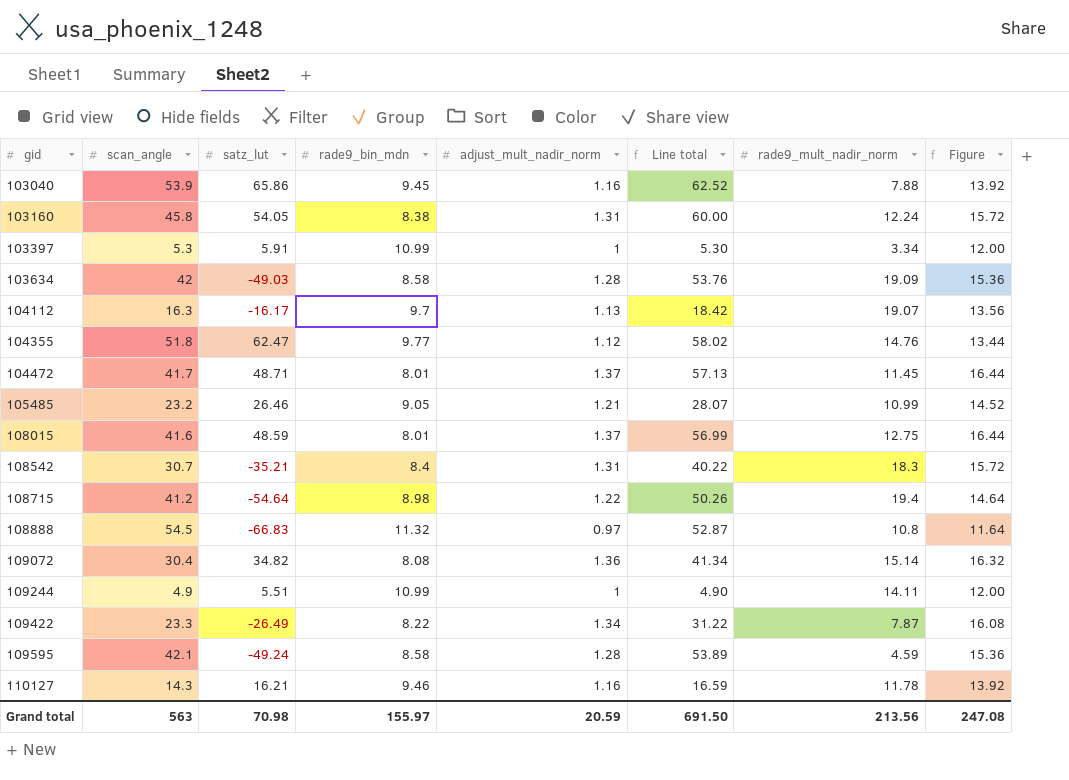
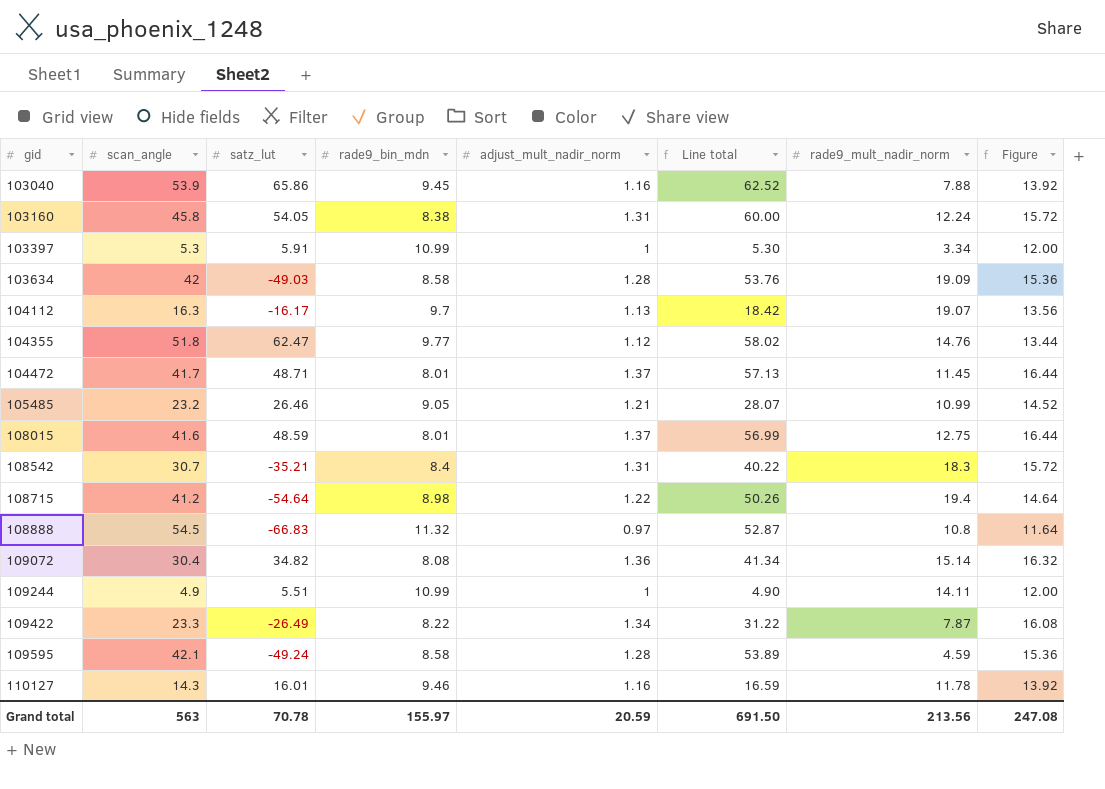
110127 | satz_lut: 16.21 -> 16.01
Grand total | satz_lut: 70.98 -> 70.78

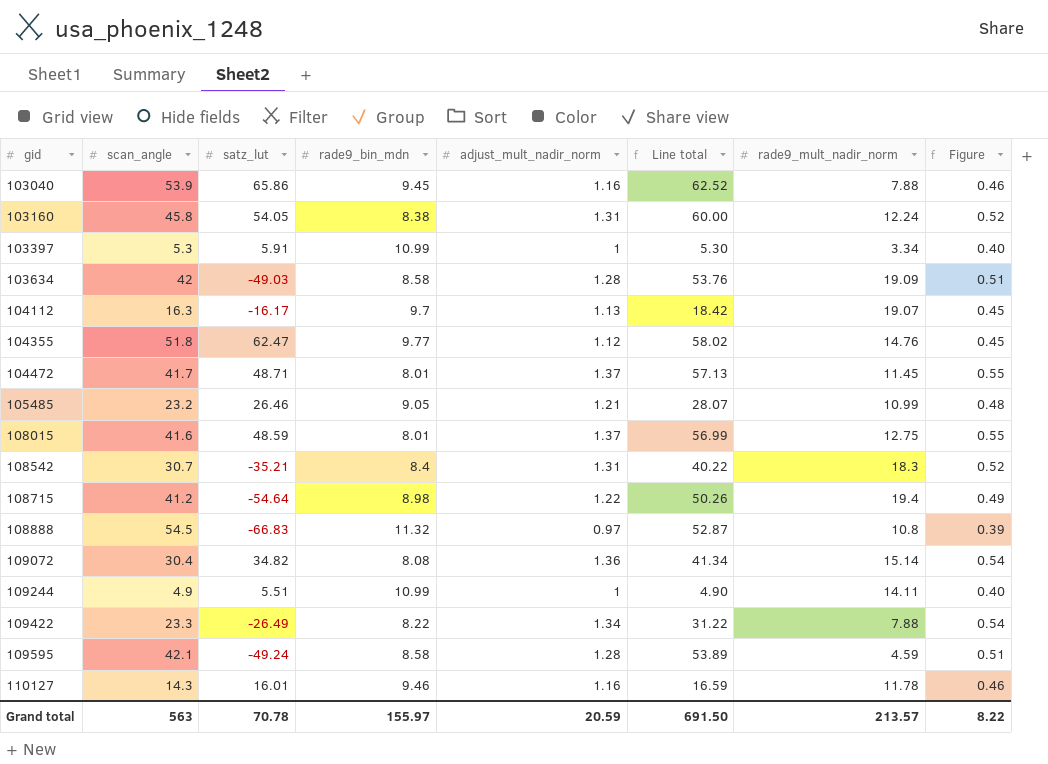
column Figure | formula: [adjust_mult_nadir_norm] * 12 -> [adjust_mult_nadir_norm] * 0.4
109422 | rade9_mult_nadir_norm: 7.87 -> 7.88
Grand total | rade9_mult_nadir_norm: 213.56 -> 213.57
Grand total | Figure: 247.08 -> 8.22

